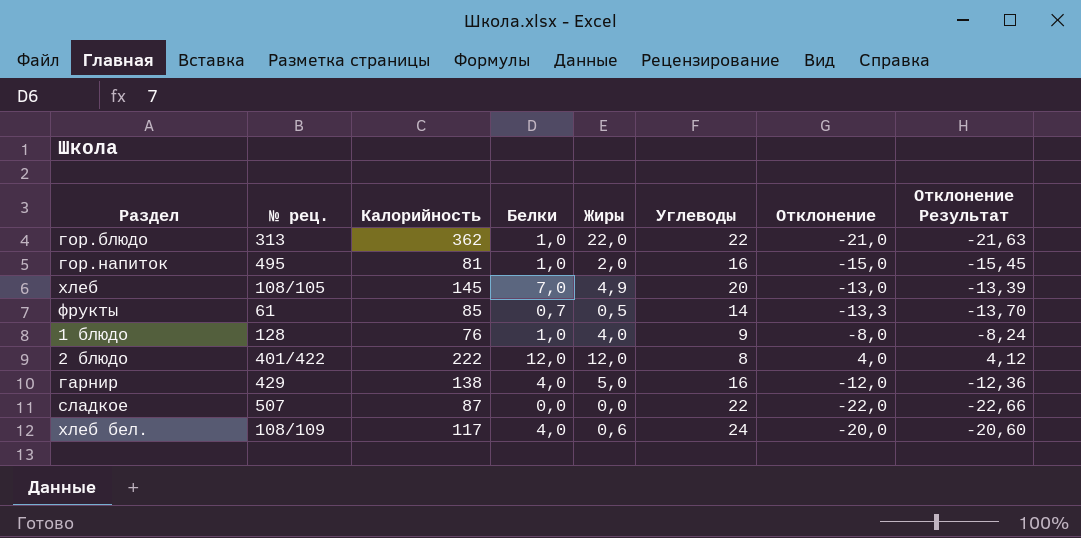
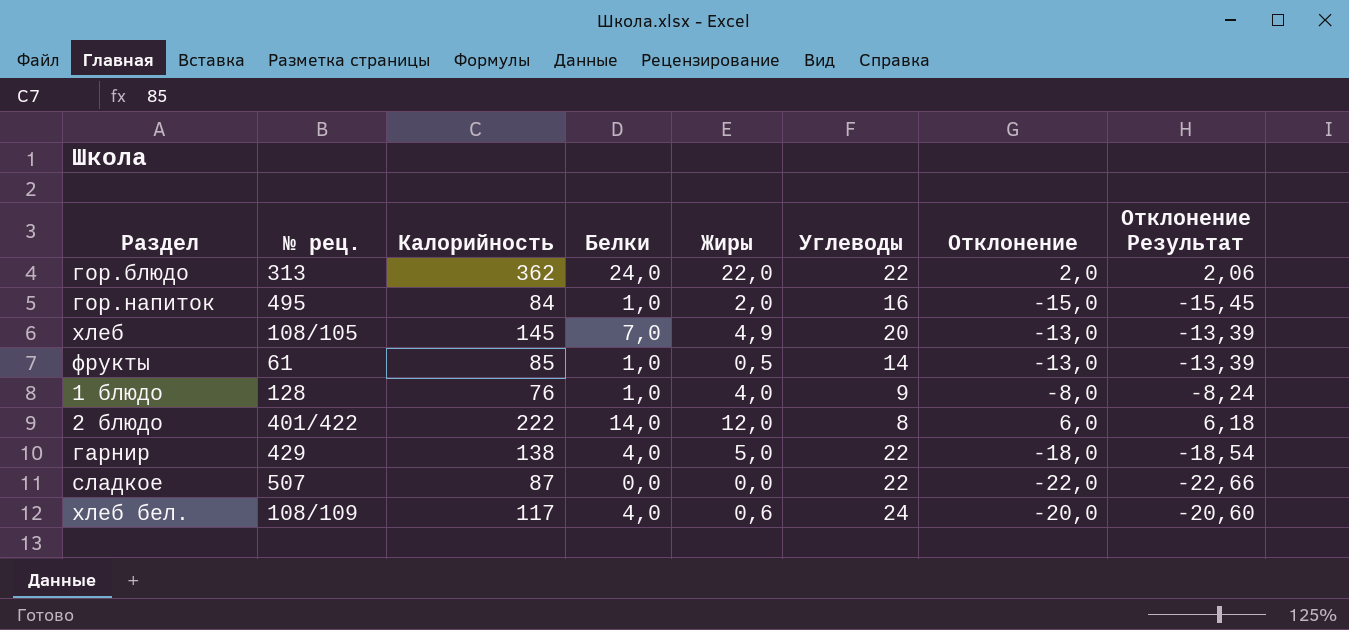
гор.блюдо | Белки: 1,0 -> 24,0
гор.блюдо | Отклонение: -21,0 -> 2,0
гор.блюдо | Отклонение Результат: -21,63 -> 2,06
гор.напиток | Калорийность: 81 -> 84
фрукты | Белки: 0,7 -> 1,0
фрукты | Отклонение: -13,3 -> -13,0
фрукты | Отклонение Результат: -13,70 -> -13,39
2 блюдо | Белки: 12,0 -> 14,0
2 блюдо | Отклонение: 4,0 -> 6,0
2 блюдо | Отклонение Результат: 4,12 -> 6,18
гарнир | Углеводы: 16 -> 22
гарнир | Отклонение: -12,0 -> -18,0
гарнир | Отклонение Результат: -12,36 -> -18,54

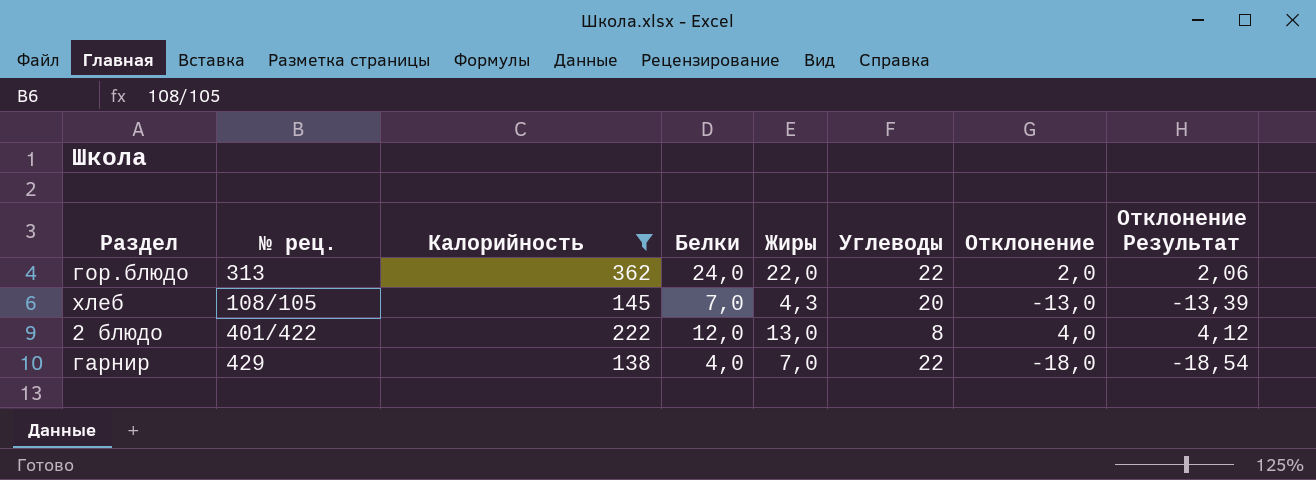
filter: none -> Калорийность >= 138
хлеб | Жиры: 4,9 -> 4,3
2 блюдо | Белки: 14,0 -> 12,0
2 блюдо | Жиры: 12,0 -> 13,0
2 блюдо | Отклонение: 6,0 -> 4,0
2 блюдо | Отклонение Результат: 6,18 -> 4,12
гарнир | Жиры: 5,0 -> 7,0

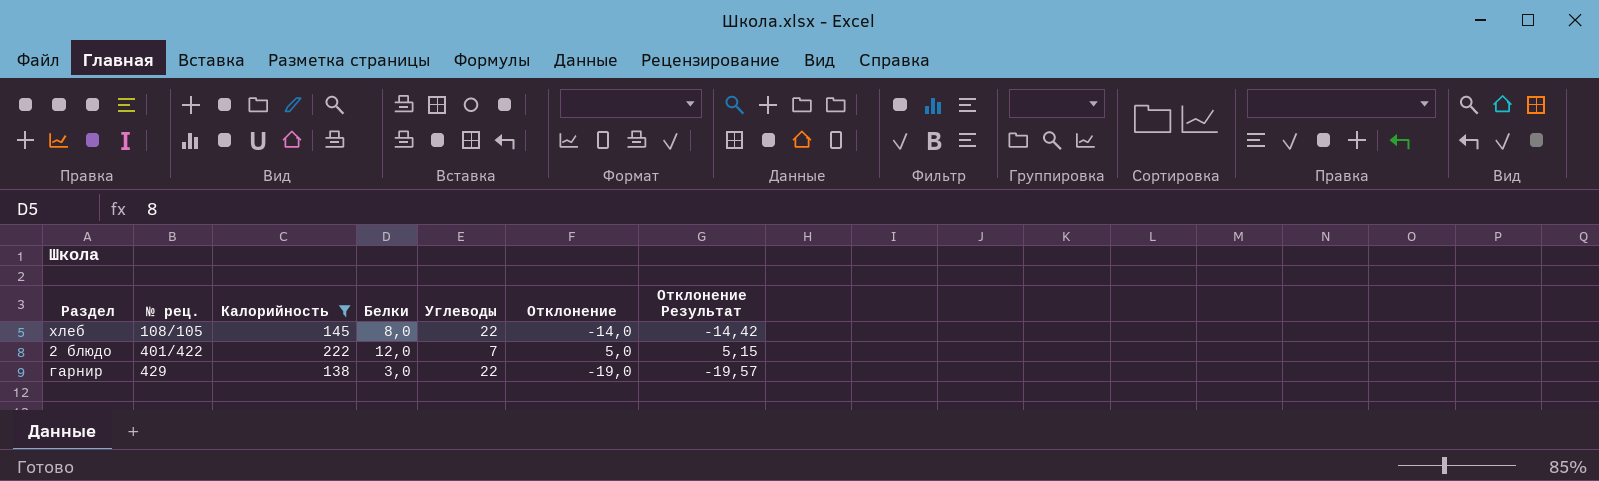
column Жиры | position: 5 -> none
row гор.блюдо: 313 | 362 | 24,0 | 22,0 | 22 | 2,0 | 2,06 -> none
хлеб | Белки: 7,0 -> 8,0
хлеб | Углеводы: 20 -> 22
хлеб | Отклонение: -13,0 -> -14,0
хлеб | Отклонение Результат: -13,39 -> -14,42
2 блюдо | Углеводы: 8 -> 7
2 блюдо | Отклонение: 4,0 -> 5,0
2 блюдо | Отклонение Результат: 4,12 -> 5,15
гарнир | Белки: 4,0 -> 3,0
гарнир | Отклонение: -18,0 -> -19,0
гарнир | Отклонение Результат: -18,54 -> -19,57

